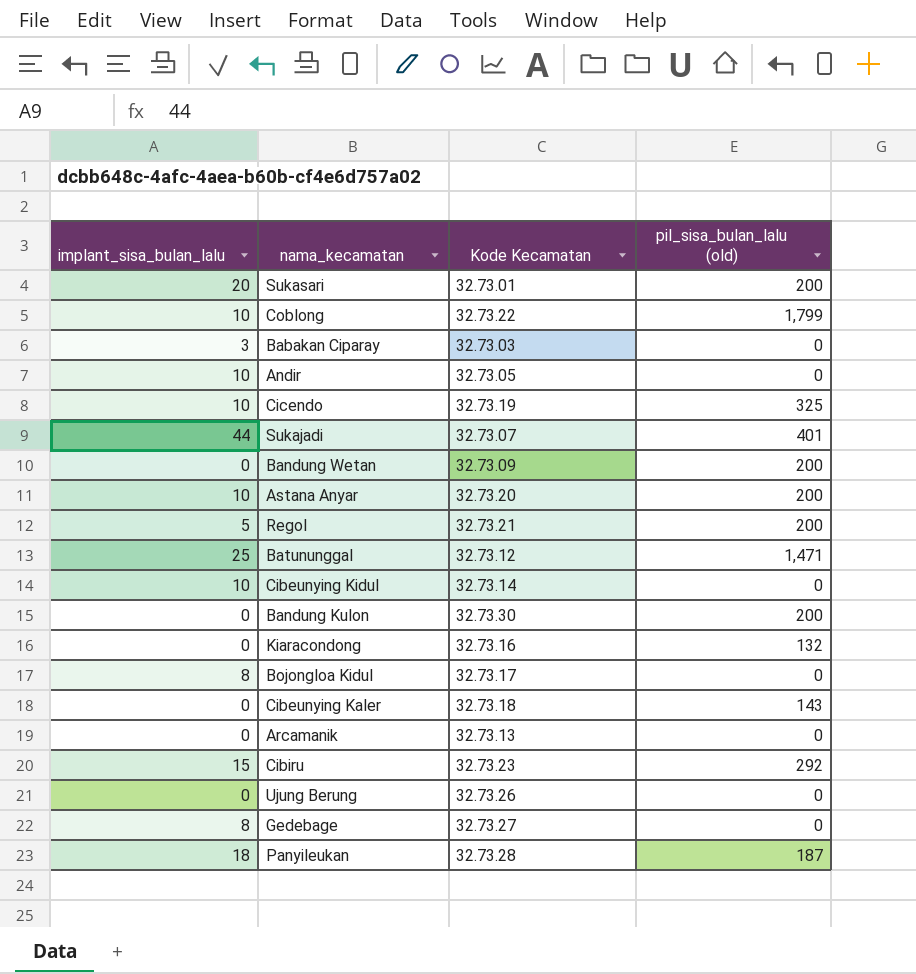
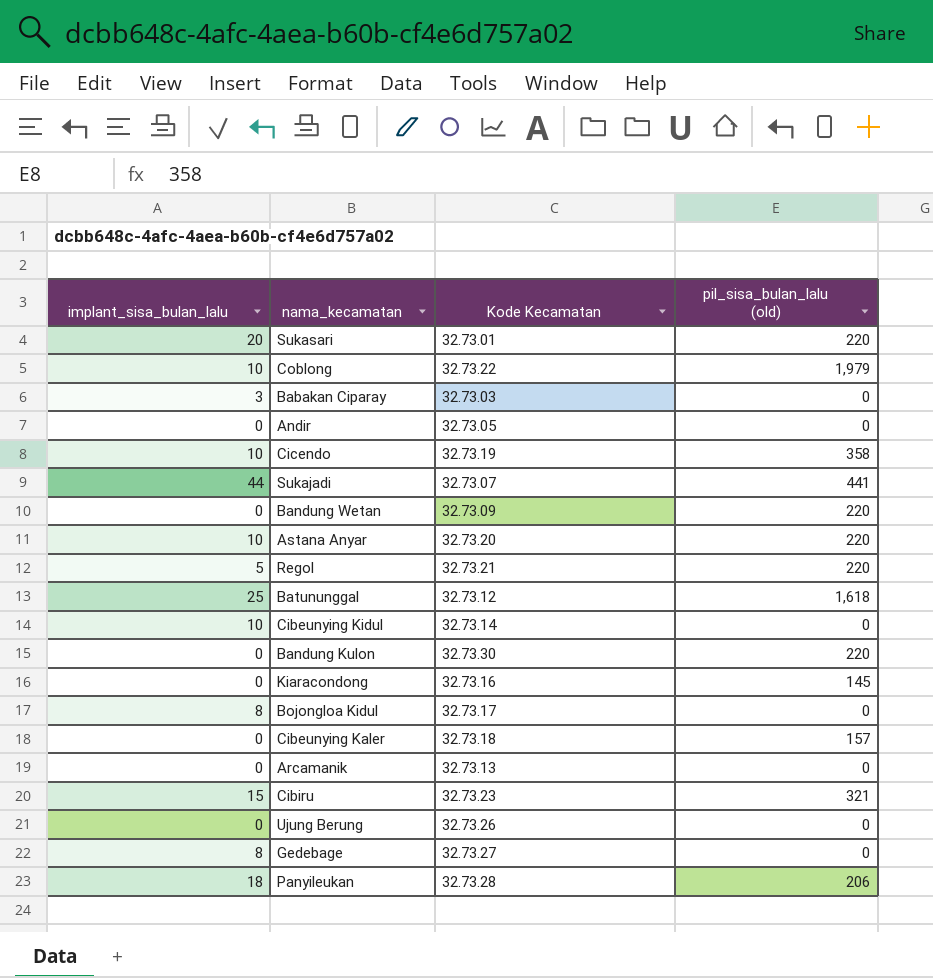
Sukasari | pil_sisa_bulan_lalu (old): 200 -> 220
Coblong | pil_sisa_bulan_lalu (old): 1,799 -> 1,979
Andir | implant_sisa_bulan_lalu: 10 -> 0
Cicendo | pil_sisa_bulan_lalu (old): 325 -> 358
Sukajadi | pil_sisa_bulan_lalu (old): 401 -> 441
Bandung Wetan | pil_sisa_bulan_lalu (old): 200 -> 220
Astana Anyar | pil_sisa_bulan_lalu (old): 200 -> 220
Regol | pil_sisa_bulan_lalu (old): 200 -> 220
Batununggal | pil_sisa_bulan_lalu (old): 1,471 -> 1,618
Bandung Kulon | pil_sisa_bulan_lalu (old): 200 -> 220
Kiaracondong | pil_sisa_bulan_lalu (old): 132 -> 145
Cibeunying Kaler | pil_sisa_bulan_lalu (old): 143 -> 157
Cibiru | pil_sisa_bulan_lalu (old): 292 -> 321
Panyileukan | pil_sisa_bulan_lalu (old): 187 -> 206

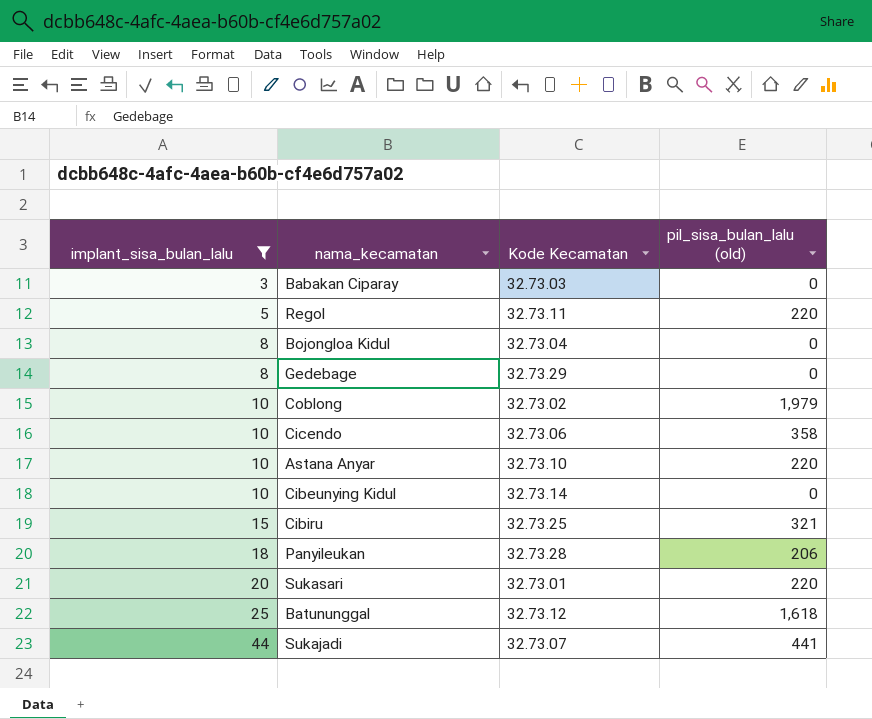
filter: none -> implant_sisa_bulan_lalu != 0
row order: none -> implant_sisa_bulan_lalu ascending
Regol | Kode Kecamatan: 32.73.21 -> 32.73.11
Bojongloa Kidul | Kode Kecamatan: 32.73.17 -> 32.73.04
Gedebage | Kode Kecamatan: 32.73.27 -> 32.73.29
Coblong | Kode Kecamatan: 32.73.22 -> 32.73.02
Cicendo | Kode Kecamatan: 32.73.19 -> 32.73.06
Astana Anyar | Kode Kecamatan: 32.73.20 -> 32.73.10
Cibiru | Kode Kecamatan: 32.73.23 -> 32.73.25

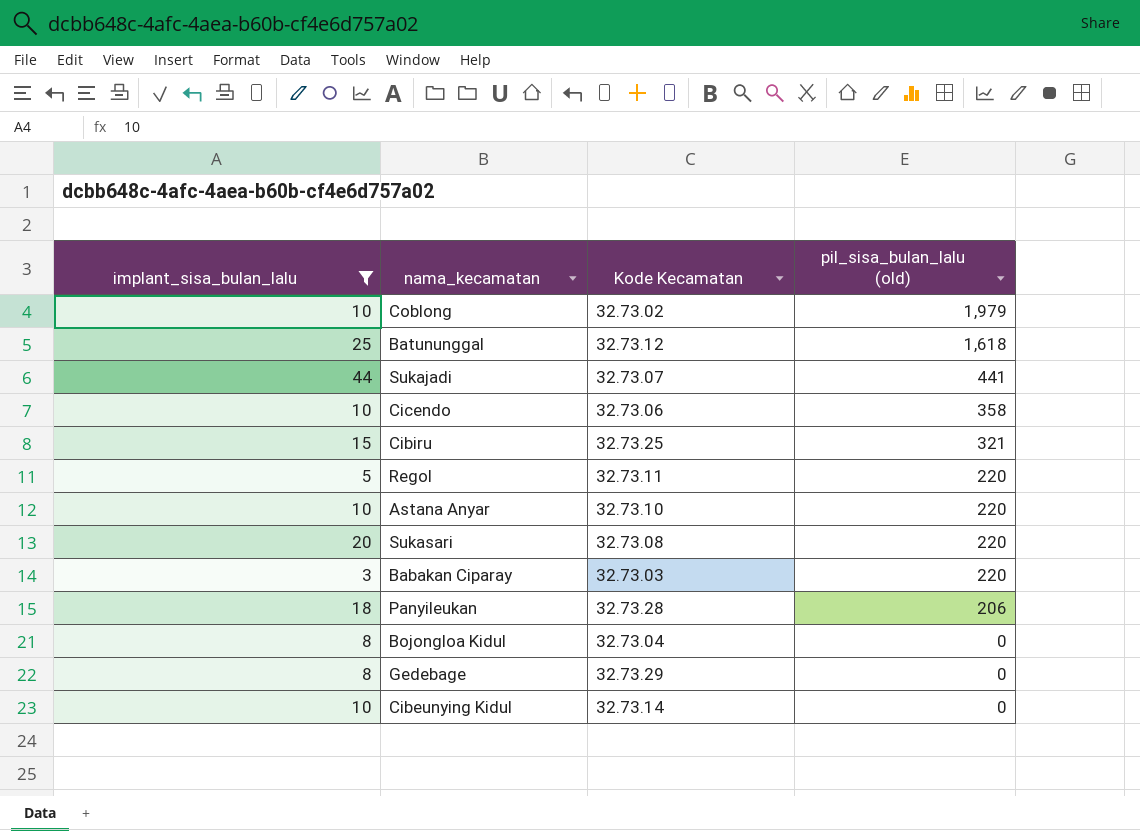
row order: implant_sisa_bulan_lalu ascending -> pil_sisa_bulan_lalu (old) descending
Sukasari | Kode Kecamatan: 32.73.01 -> 32.73.08
Babakan Ciparay | pil_sisa_bulan_lalu (old): 0 -> 220

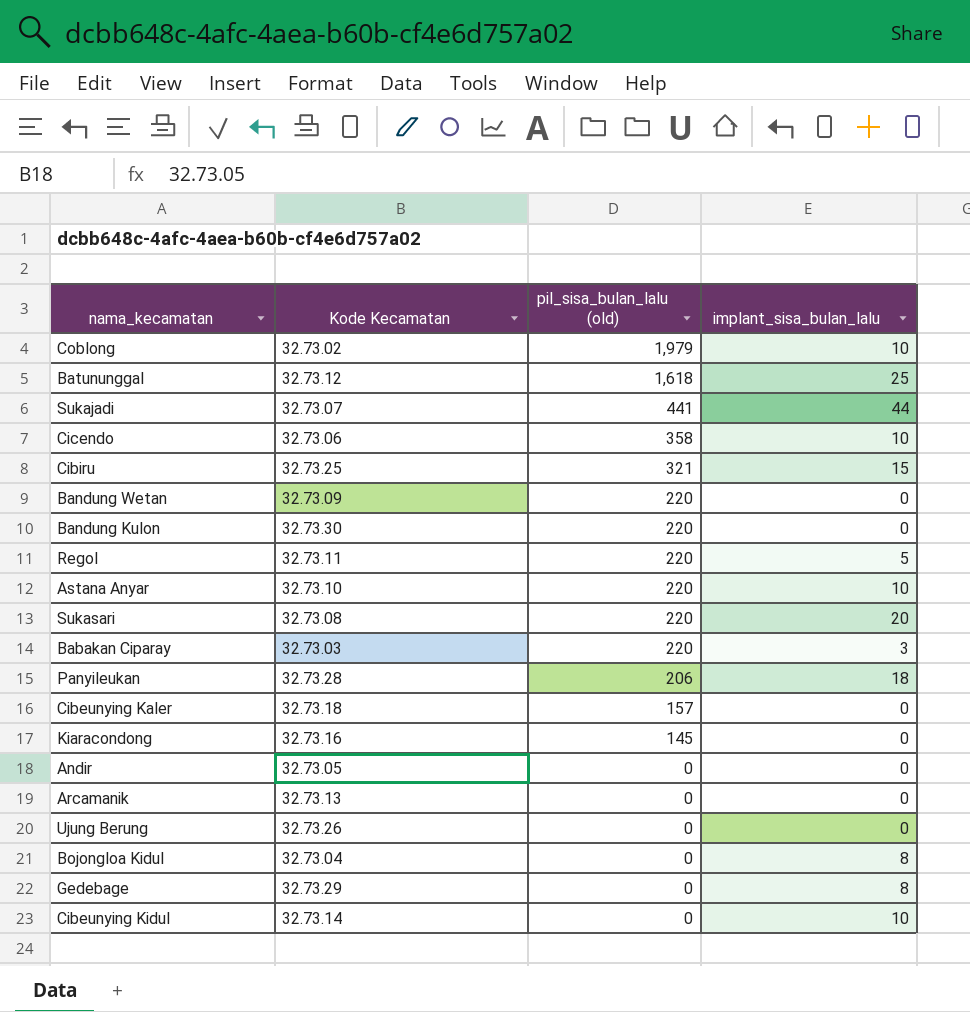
filter: implant_sisa_bulan_lalu != 0 -> none
column implant_sisa_bulan_lalu | position: 1 -> 4

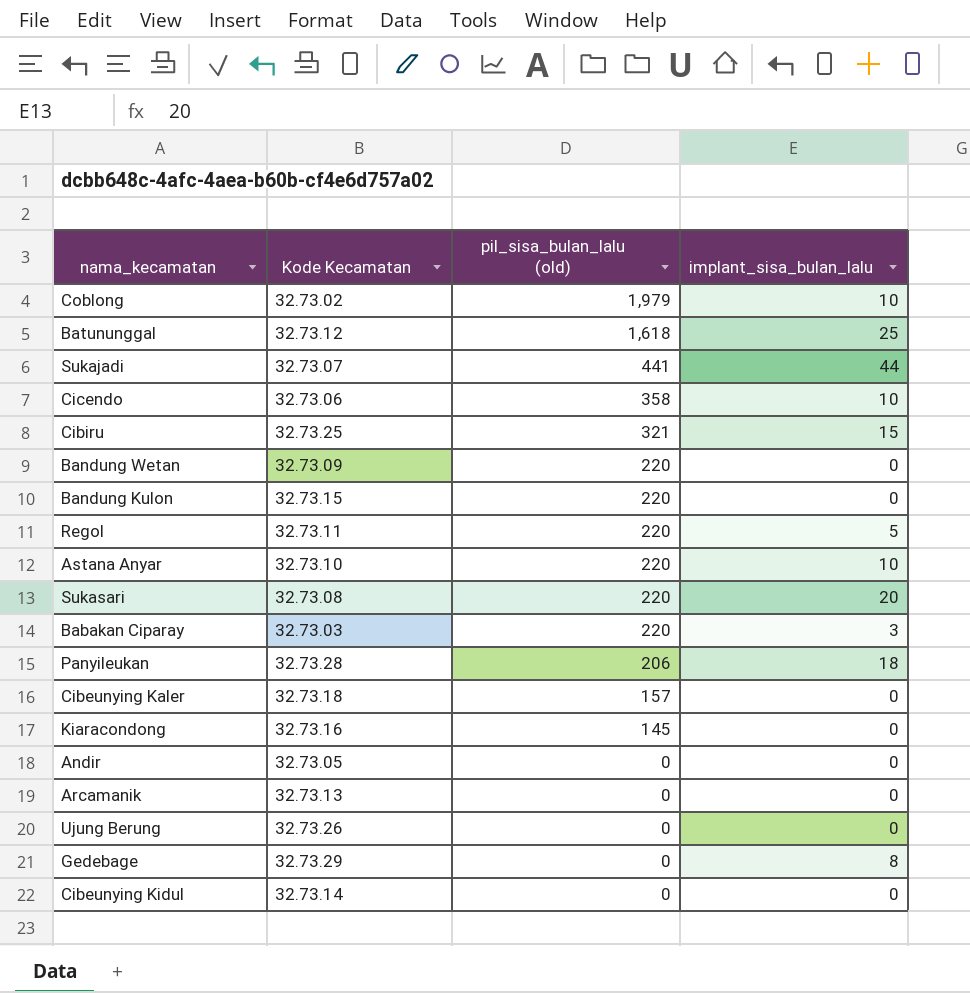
row Bojongloa Kidul: 32.73.04 | 0 | 8 -> none
Bandung Kulon | Kode Kecamatan: 32.73.30 -> 32.73.15
Cibeunying Kidul | implant_sisa_bulan_lalu: 10 -> 0

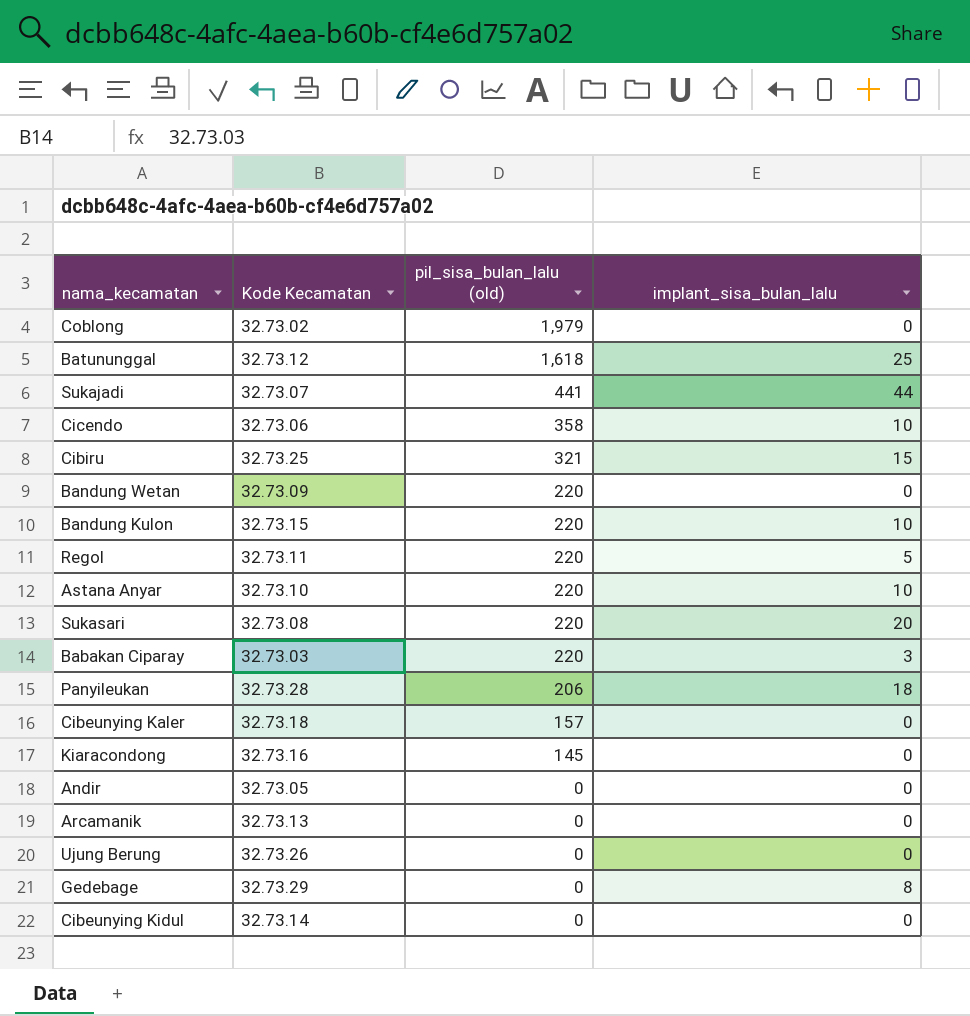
Coblong | implant_sisa_bulan_lalu: 10 -> 0
Bandung Kulon | implant_sisa_bulan_lalu: 0 -> 10

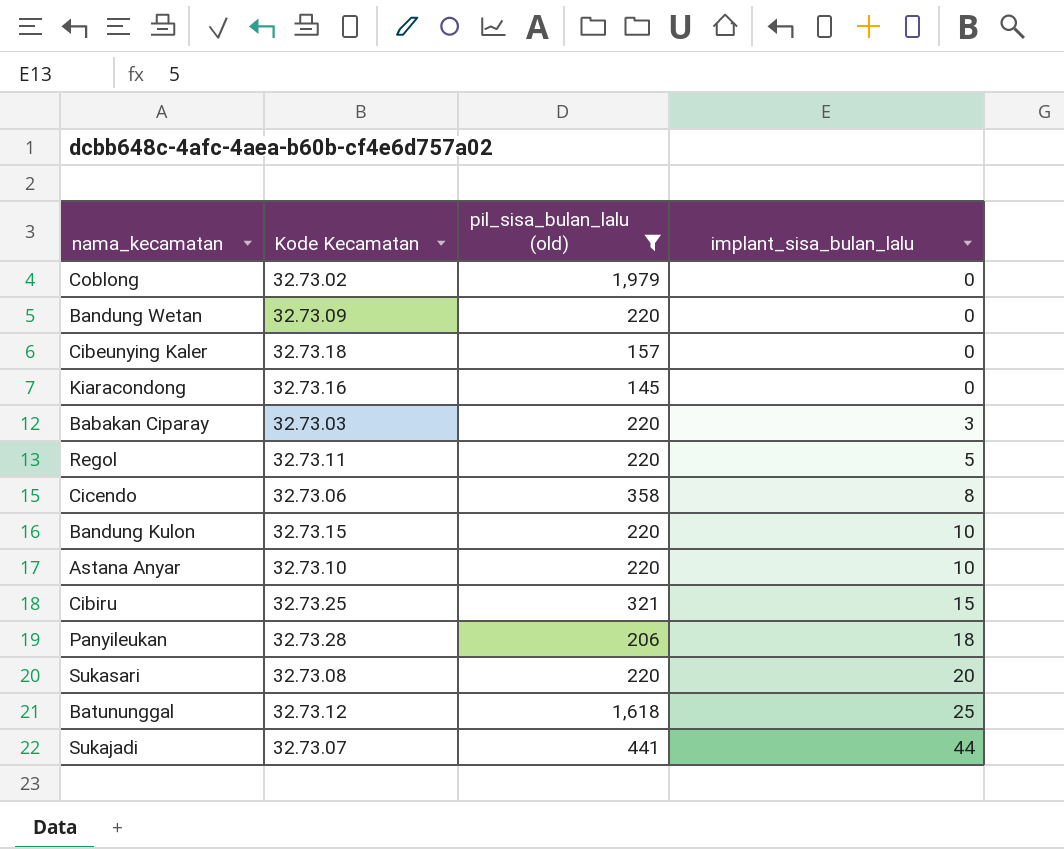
filter: none -> pil_sisa_bulan_lalu (old) != 0
row order: pil_sisa_bulan_lalu (old) descending -> implant_sisa_bulan_lalu ascending
Cicendo | implant_sisa_bulan_lalu: 10 -> 8

